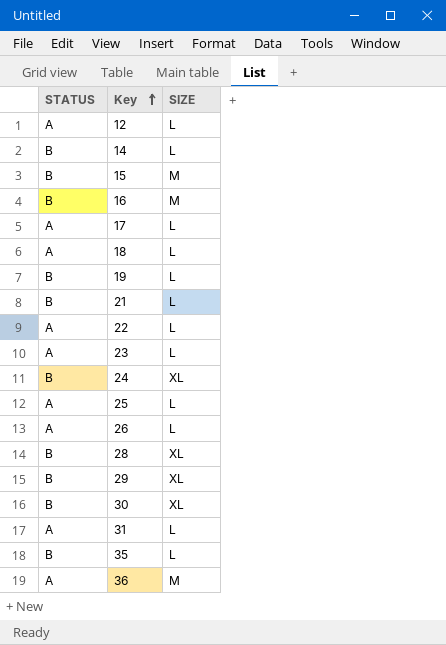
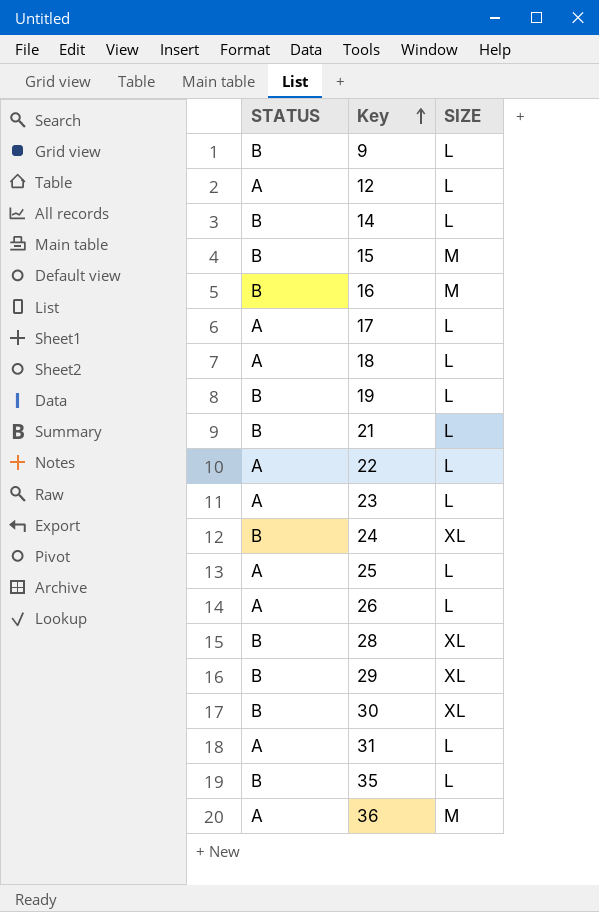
row 9: none -> B | L

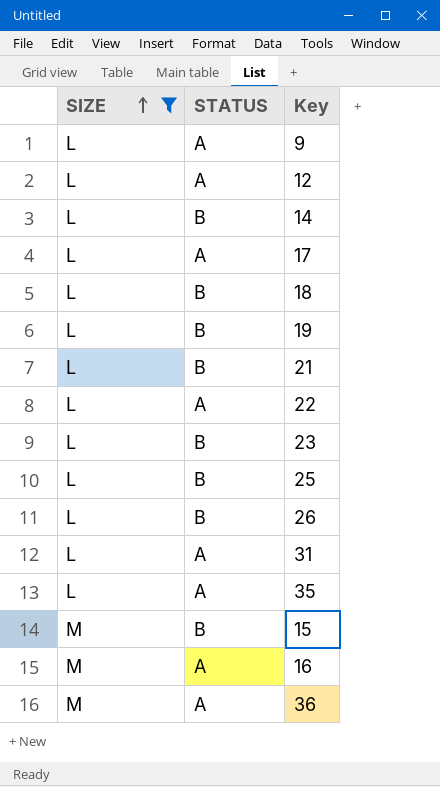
filter: none -> SIZE != XL
row order: Key ascending -> SIZE ascending
column SIZE | position: 3 -> 1
9 | STATUS: B -> A
18 | STATUS: A -> B
23 | STATUS: A -> B
25 | STATUS: A -> B
26 | STATUS: A -> B
35 | STATUS: B -> A
16 | STATUS: B -> A

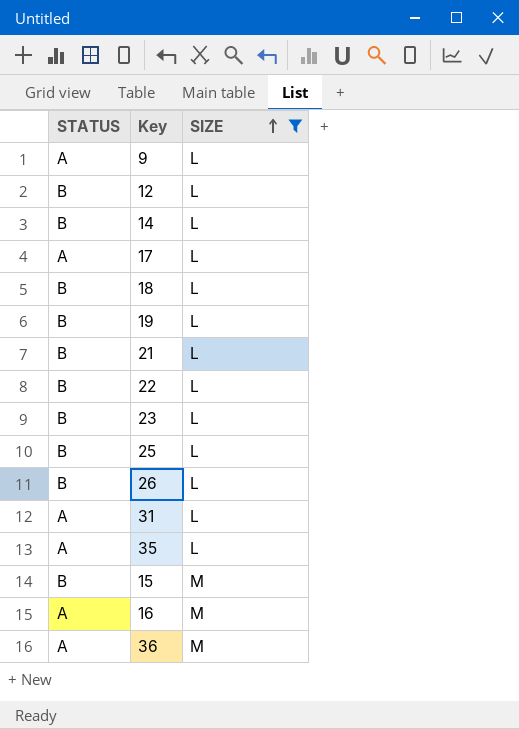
column SIZE | position: 1 -> 3
12 | STATUS: A -> B
22 | STATUS: A -> B

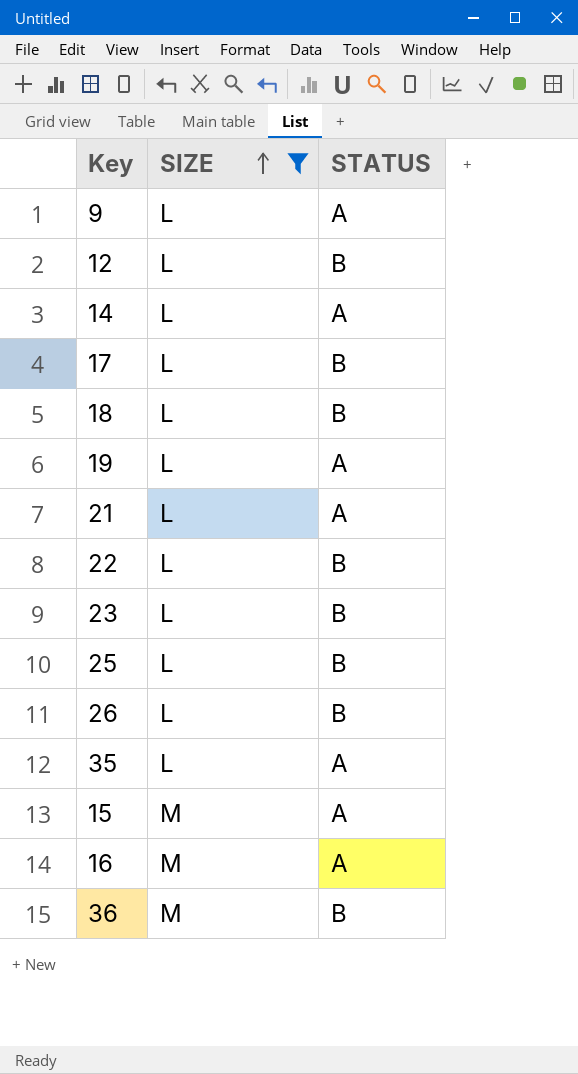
column STATUS | position: 1 -> 3
row 31: A | L -> none
14 | STATUS: B -> A
17 | STATUS: A -> B
19 | STATUS: B -> A
21 | STATUS: B -> A
15 | STATUS: B -> A
36 | STATUS: A -> B

